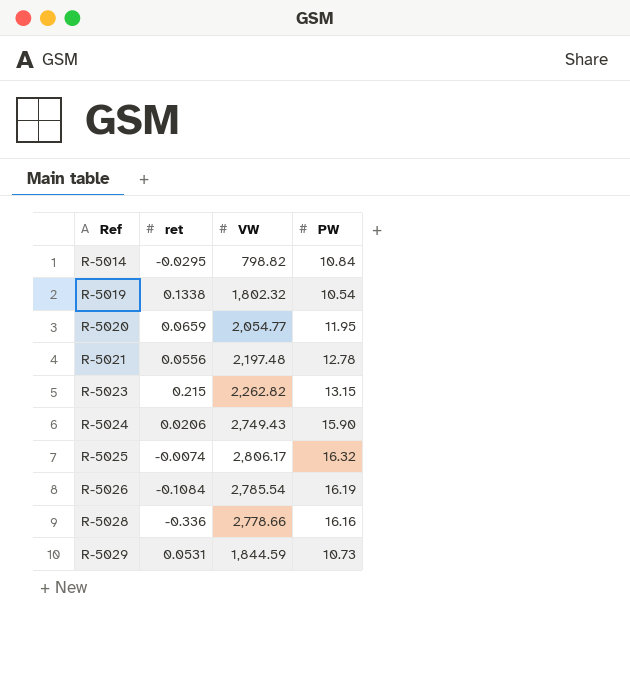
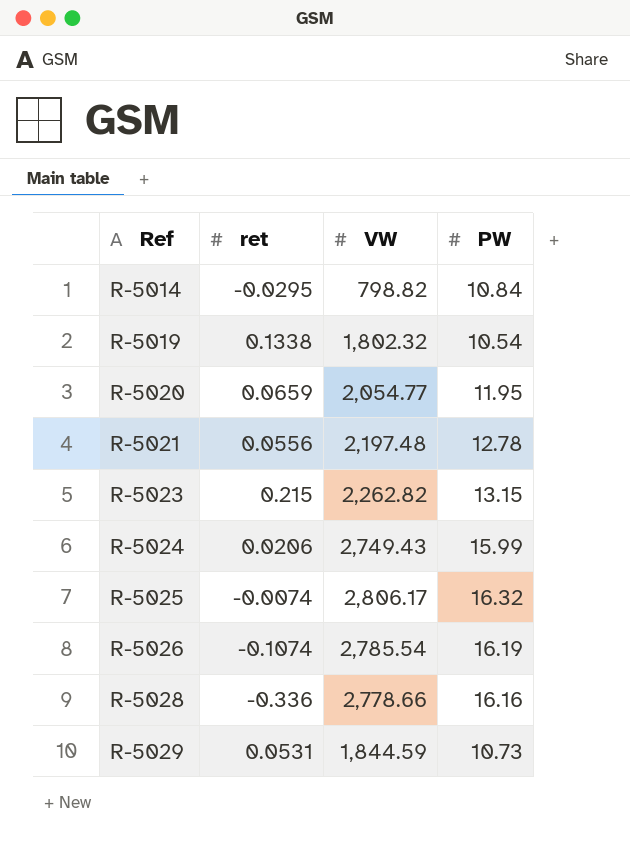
R-5024 | PW: 15.90 -> 15.99
R-5026 | ret: -0.1084 -> -0.1074

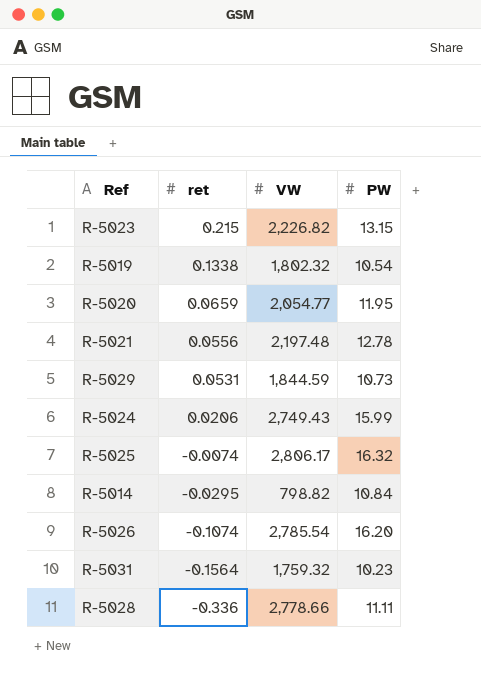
row order: Ref ascending -> ret descending
R-5023 | VW: 2,262.82 -> 2,226.82
R-5026 | PW: 16.19 -> 16.20
row R-5031: none -> -0.1564 | 1,759.32 | 10.23
R-5028 | PW: 16.16 -> 11.11

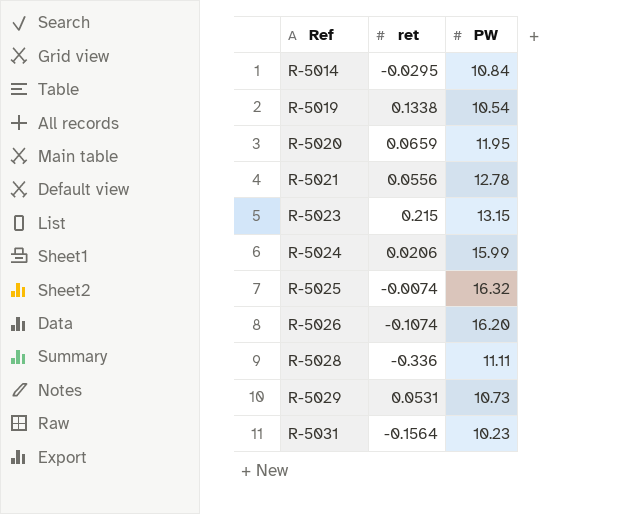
row order: ret descending -> Ref ascending
column VW | position: 3 -> none

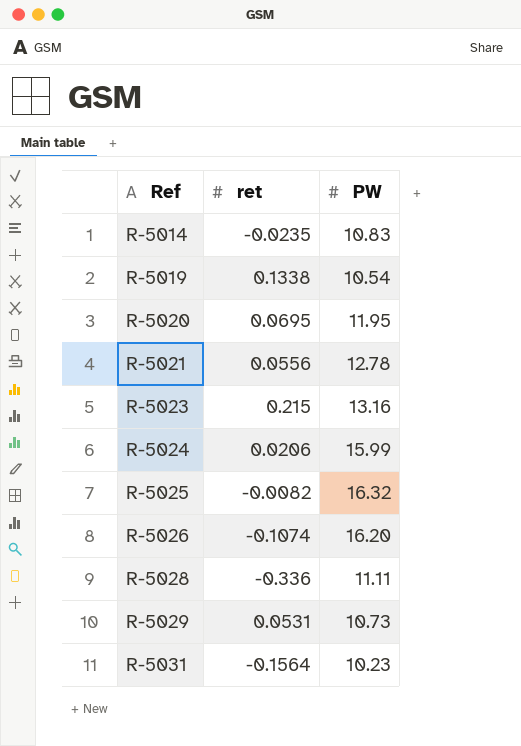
R-5014 | ret: -0.0295 -> -0.0235
R-5014 | PW: 10.84 -> 10.83
R-5020 | ret: 0.0659 -> 0.0695
R-5023 | PW: 13.15 -> 13.16
R-5025 | ret: -0.0074 -> -0.0082

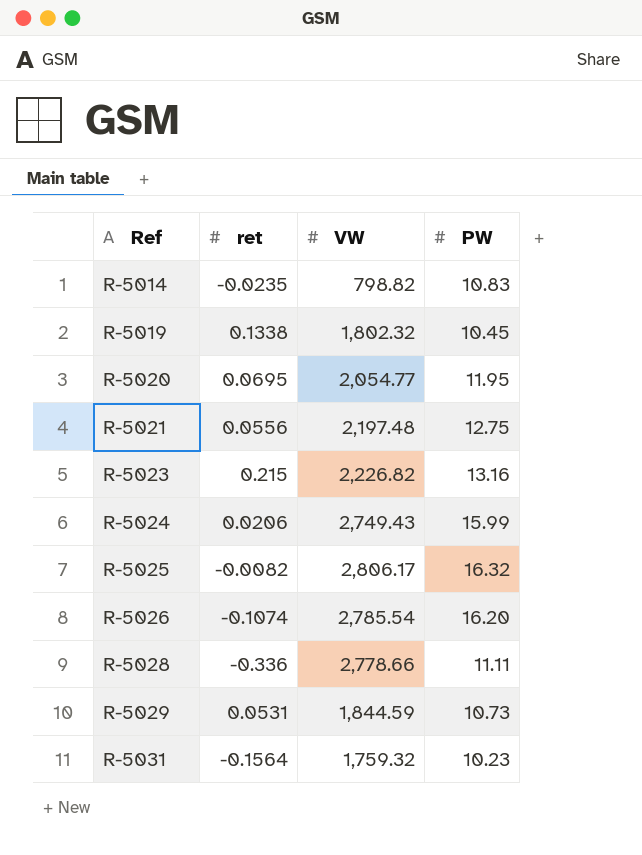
column VW | position: none -> 3
R-5019 | PW: 10.54 -> 10.45
R-5021 | PW: 12.78 -> 12.75

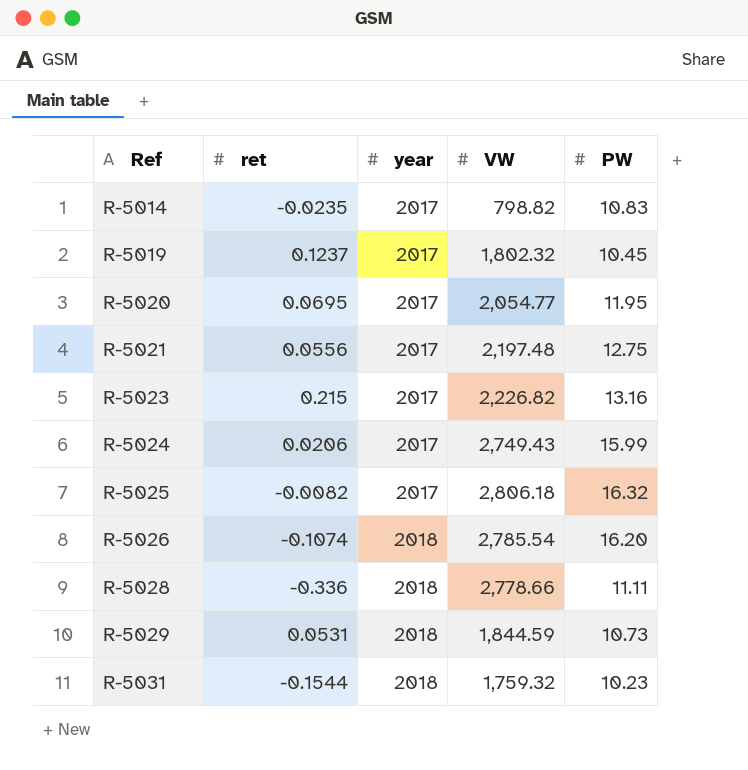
column year | position: none -> 3
R-5019 | ret: 0.1338 -> 0.1237
R-5025 | VW: 2,806.17 -> 2,806.18
R-5031 | ret: -0.1564 -> -0.1544

